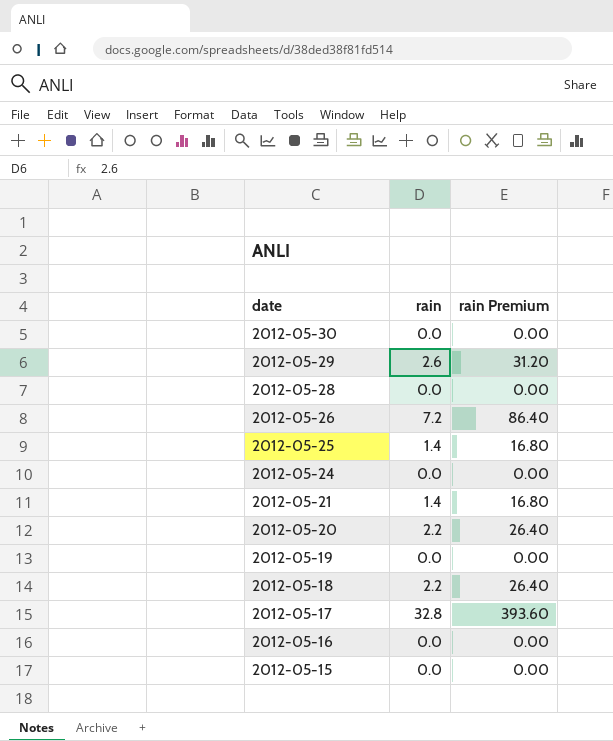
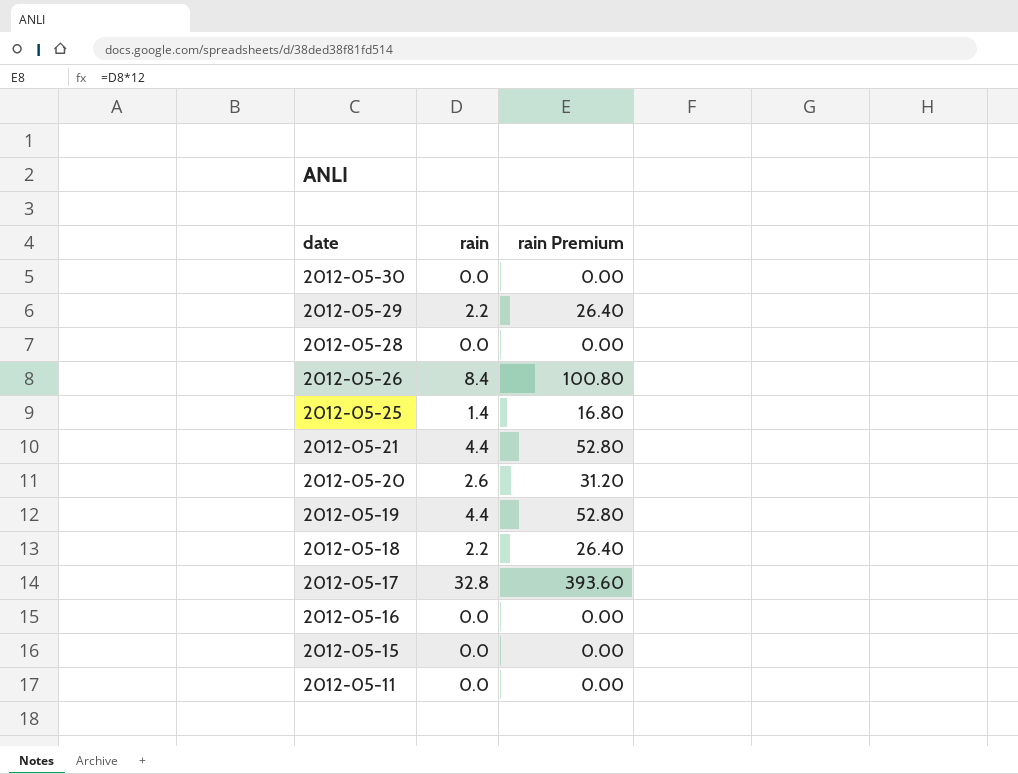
row 2012-05-24: 0.0 | 0.00 -> none
2012-05-29 | rain: 2.6 -> 2.2
2012-05-29 | rain Premium: 31.20 -> 26.40
2012-05-26 | rain: 7.2 -> 8.4
2012-05-26 | rain Premium: 86.40 -> 100.80
2012-05-21 | rain: 1.4 -> 4.4
2012-05-21 | rain Premium: 16.80 -> 52.80
2012-05-20 | rain: 2.2 -> 2.6
2012-05-20 | rain Premium: 26.40 -> 31.20
2012-05-19 | rain: 0.0 -> 4.4
2012-05-19 | rain Premium: 0.00 -> 52.80
row 2012-05-11: none -> 0.0 | 0.00

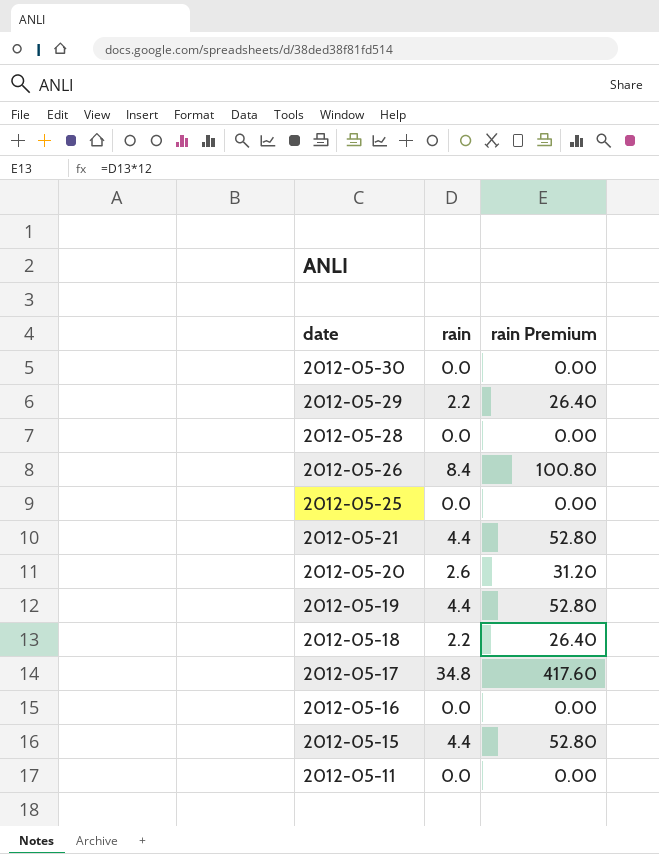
2012-05-25 | rain: 1.4 -> 0.0
2012-05-25 | rain Premium: 16.80 -> 0.00
2012-05-17 | rain: 32.8 -> 34.8
2012-05-17 | rain Premium: 393.60 -> 417.60
2012-05-15 | rain: 0.0 -> 4.4
2012-05-15 | rain Premium: 0.00 -> 52.80

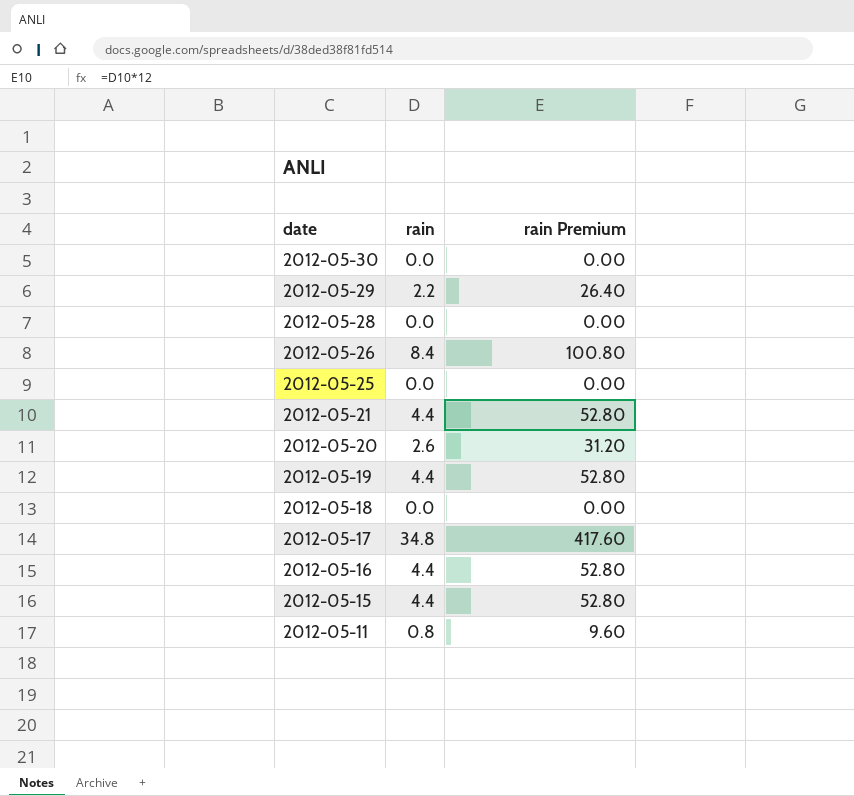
2012-05-18 | rain: 2.2 -> 0.0
2012-05-18 | rain Premium: 26.40 -> 0.00
2012-05-16 | rain: 0.0 -> 4.4
2012-05-16 | rain Premium: 0.00 -> 52.80
2012-05-11 | rain: 0.0 -> 0.8
2012-05-11 | rain Premium: 0.00 -> 9.60

